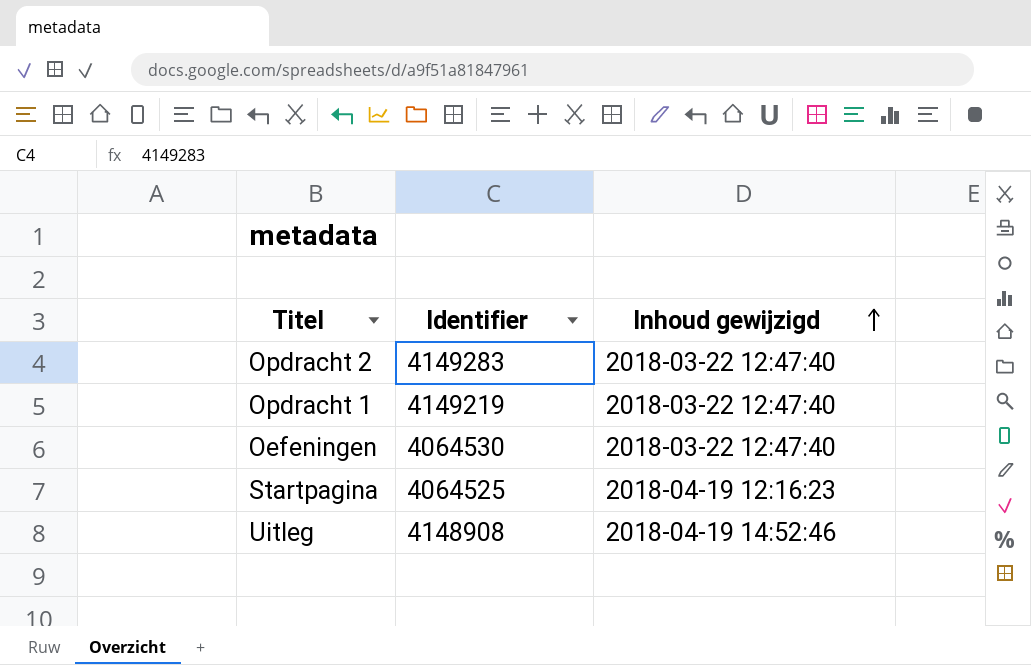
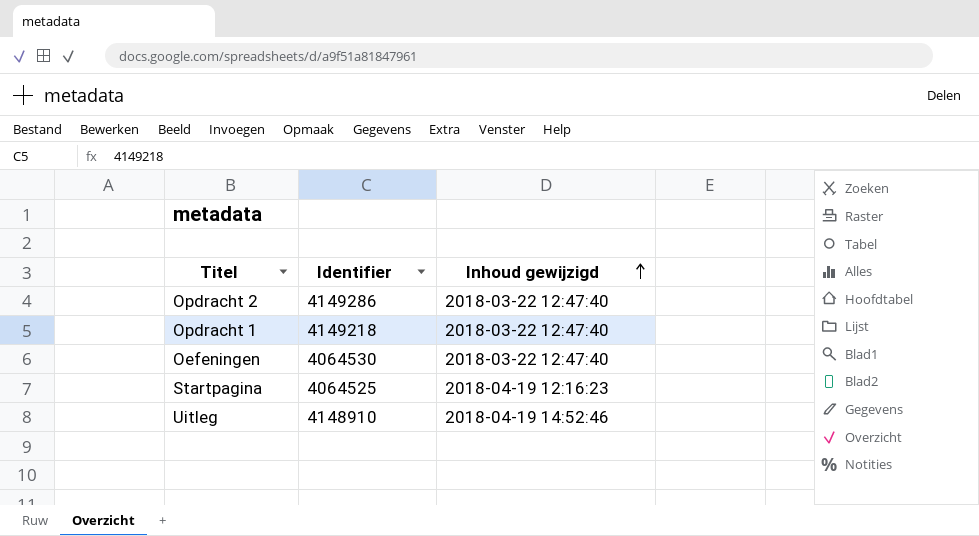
Opdracht 2 | Identifier: 4149283 -> 4149286
Opdracht 1 | Identifier: 4149219 -> 4149218
Uitleg | Identifier: 4148908 -> 4148910

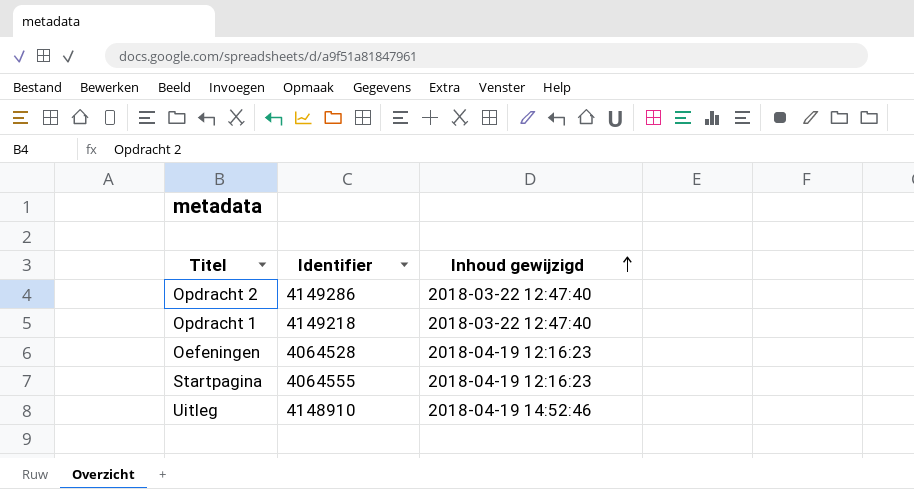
Oefeningen | Identifier: 4064530 -> 4064528
Oefeningen | Inhoud gewijzigd: 2018-03-22 12:47:40 -> 2018-04-19 12:16:23
Startpagina | Identifier: 4064525 -> 4064555

